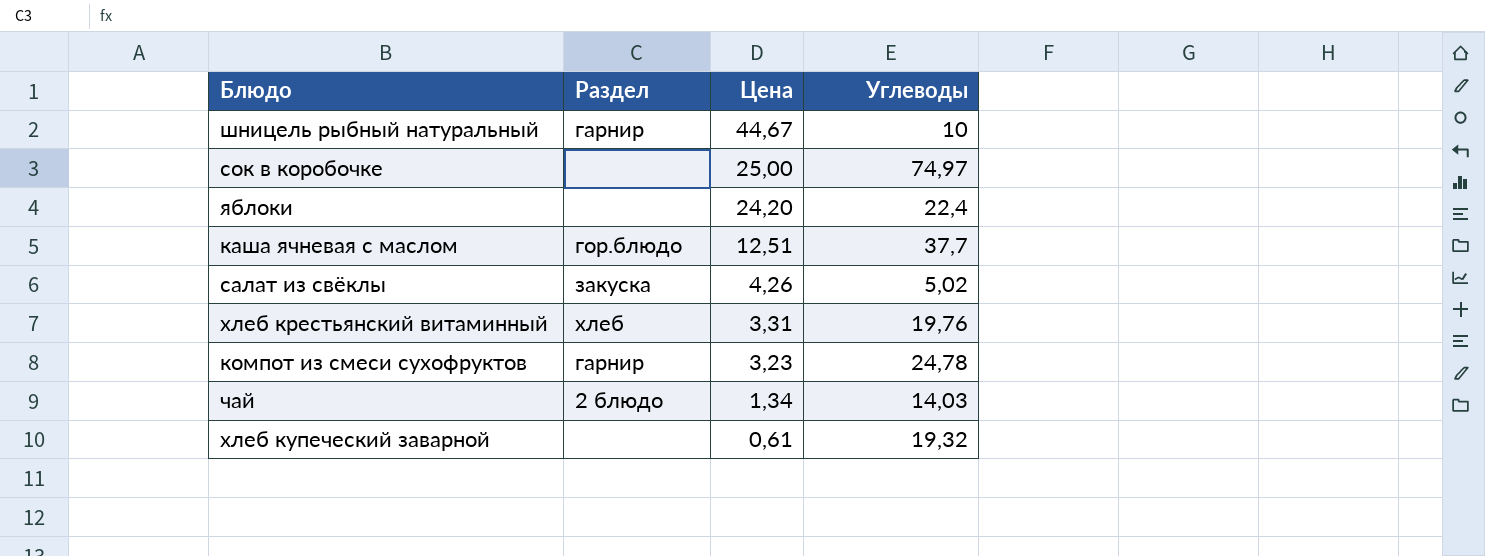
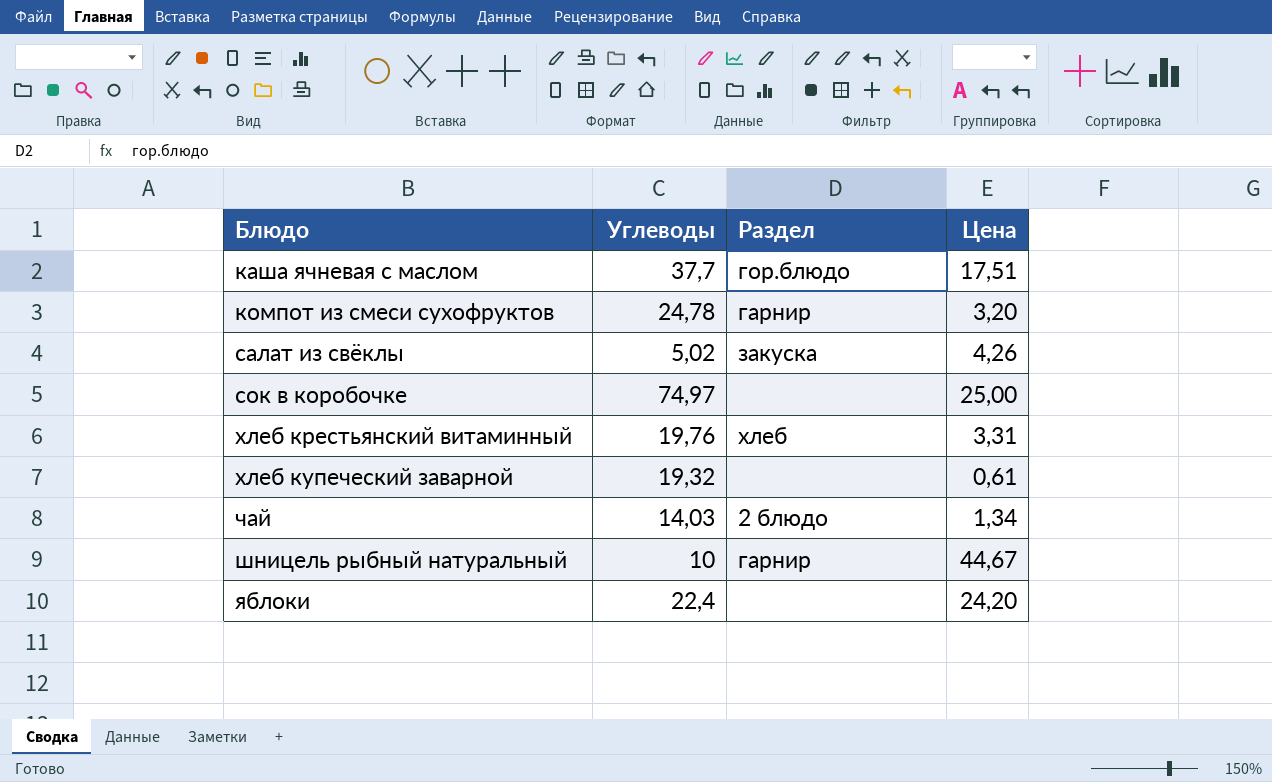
row order: Цена descending -> Блюдо ascending
column Углеводы | position: 4 -> 2
каша ячневая с маслом | Цена: 12,51 -> 17,51
компот из смеси сухофруктов | Цена: 3,23 -> 3,20

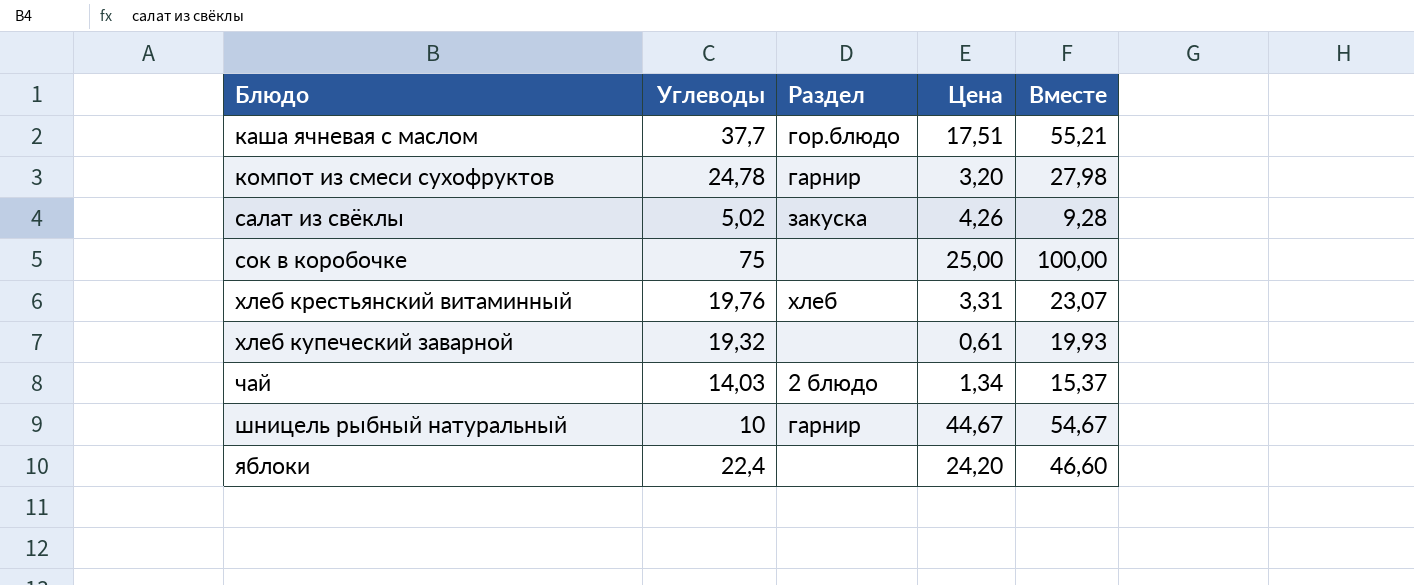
column Вместе | formula: none -> [Углеводы] + [Цена]
сок в коробочке | Углеводы: 74,97 -> 75

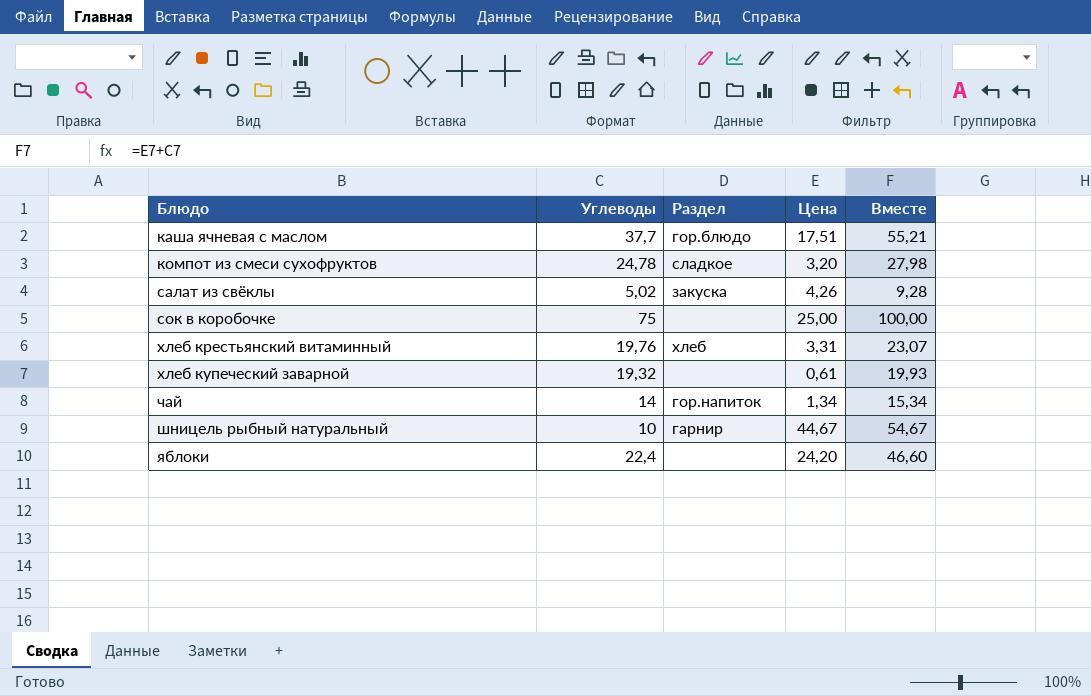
компот из смеси сухофруктов | Раздел: гарнир -> сладкое
чай | Углеводы: 14,03 -> 14
чай | Раздел: 2 блюдо -> гор.напиток
чай | Вместе: 15,37 -> 15,34

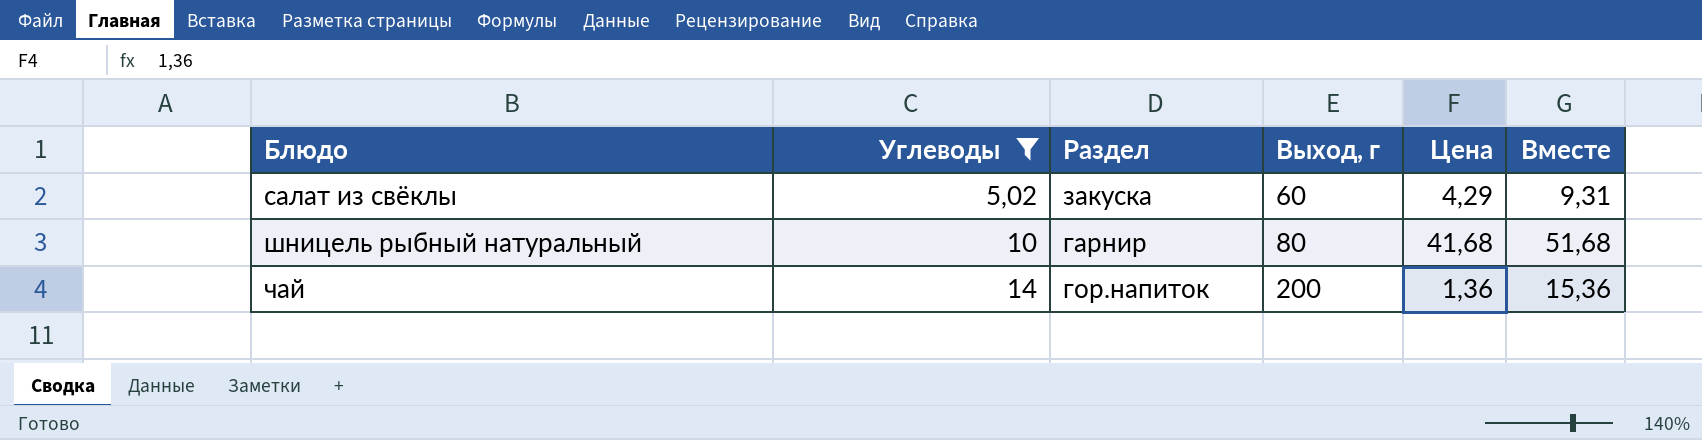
filter: none -> Углеводы <= 14
row order: Блюдо ascending -> Углеводы ascending
column Выход, г | position: none -> 4
салат из свёклы | Цена: 4,26 -> 4,29
салат из свёклы | Вместе: 9,28 -> 9,31
шницель рыбный натуральный | Цена: 44,67 -> 41,68
шницель рыбный натуральный | Вместе: 54,67 -> 51,68
чай | Цена: 1,34 -> 1,36
чай | Вместе: 15,34 -> 15,36

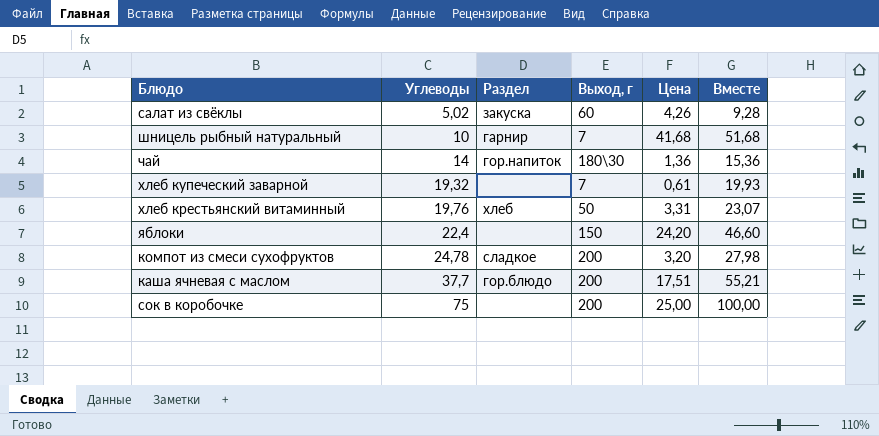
filter: Углеводы <= 14 -> none
салат из свёклы | Цена: 4,29 -> 4,26
салат из свёклы | Вместе: 9,31 -> 9,28
шницель рыбный натуральный | Выход, г: 80 -> 7
чай | Выход, г: 200 -> 180\30

